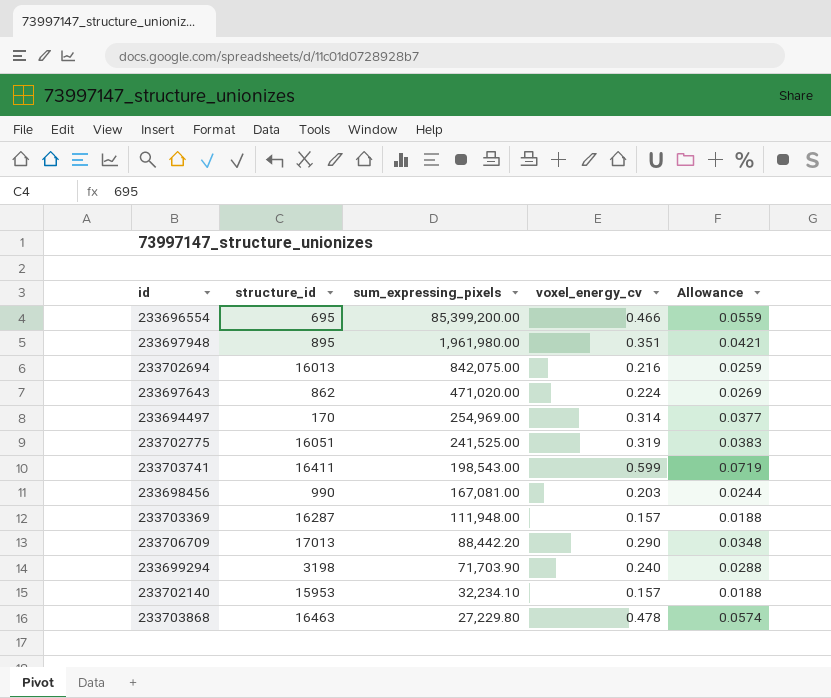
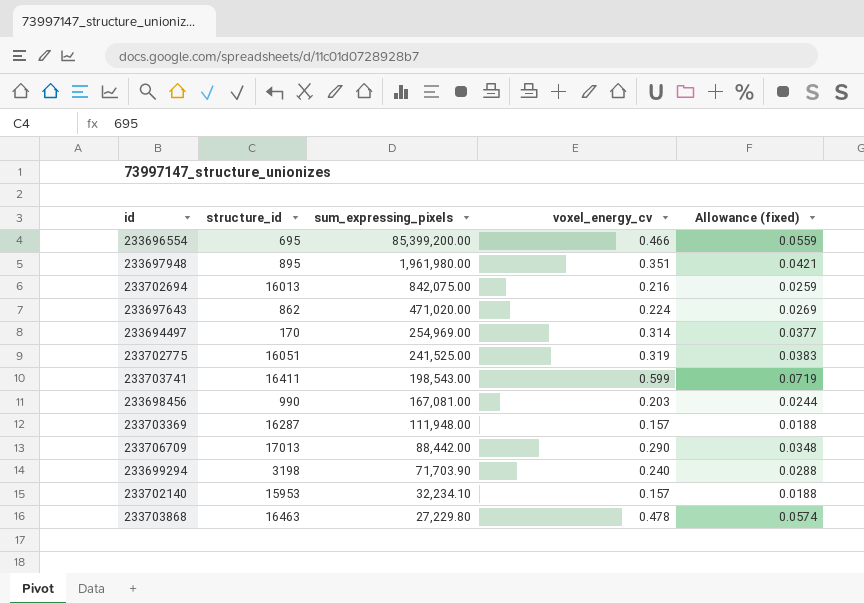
column name: Allowance -> Allowance (fixed)
233706709 | sum_expressing_pixels: 88,442.20 -> 88,442.00

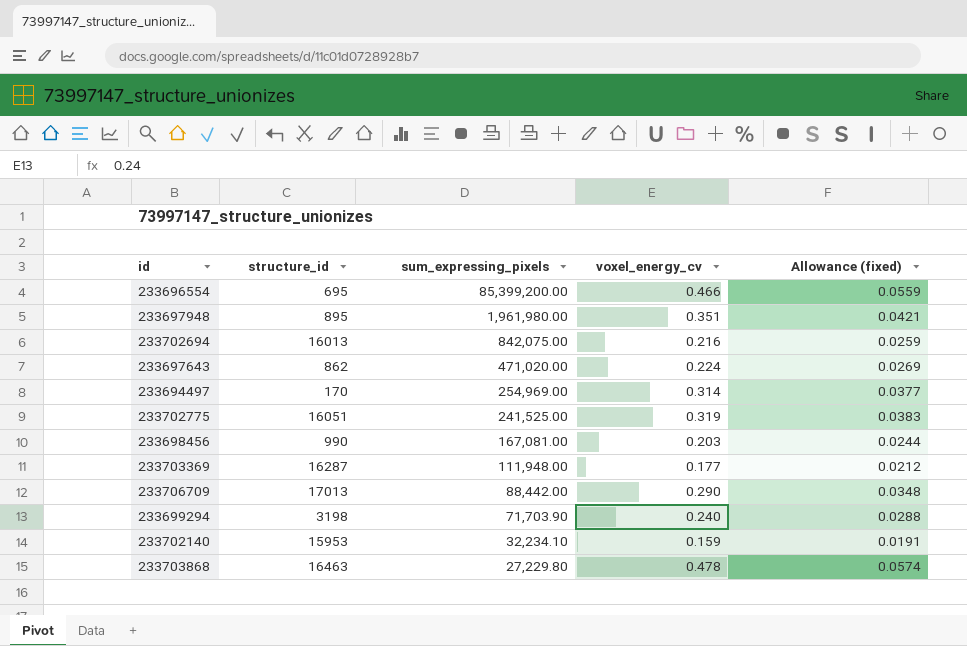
row 233703741: 16411 | 198,543.00 | 0.599 | 0.0719 -> none
233703369 | voxel_energy_cv: 0.157 -> 0.177
233703369 | Allowance (fixed): 0.0188 -> 0.0212
233702140 | voxel_energy_cv: 0.157 -> 0.159
233702140 | Allowance (fixed): 0.0188 -> 0.0191

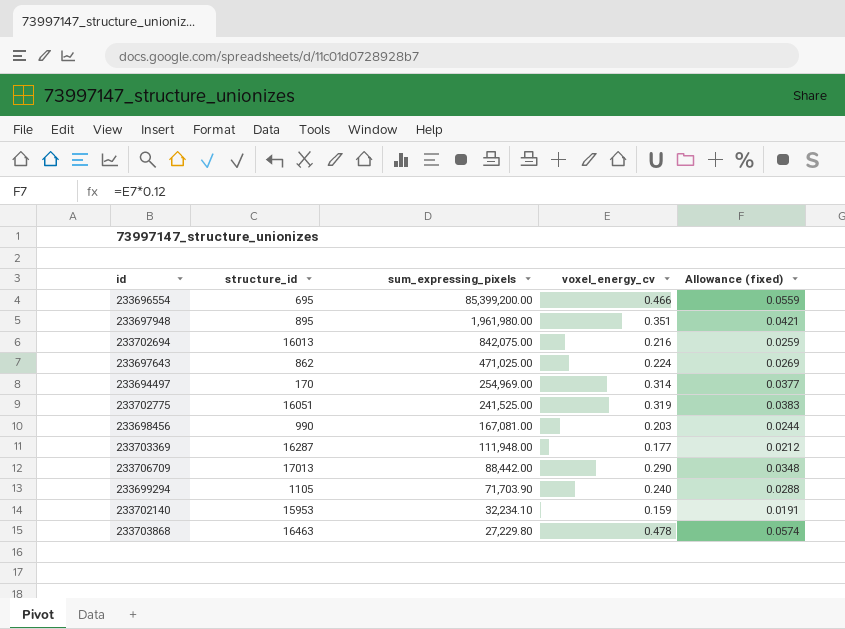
233697643 | sum_expressing_pixels: 471,020.00 -> 471,025.00
233699294 | structure_id: 3198 -> 1105

